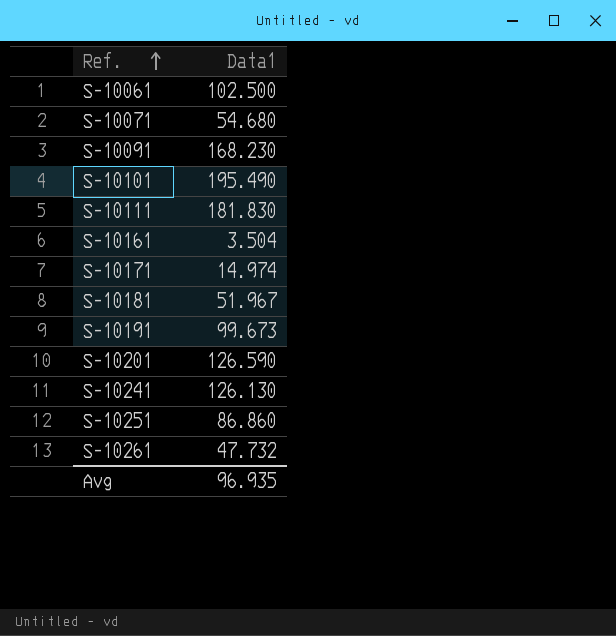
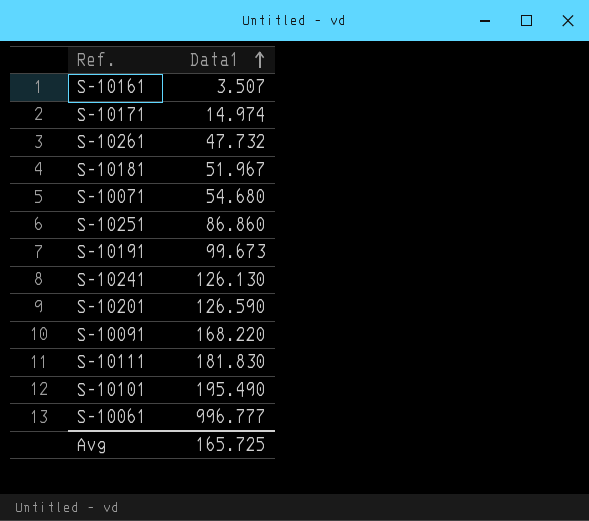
row order: Ref. ascending -> Data1 ascending
S-10161 | Data1: 3.504 -> 3.507
S-10091 | Data1: 168.230 -> 168.220
S-10061 | Data1: 102.500 -> 996.777
Avg | Data1: 96.935 -> 165.725

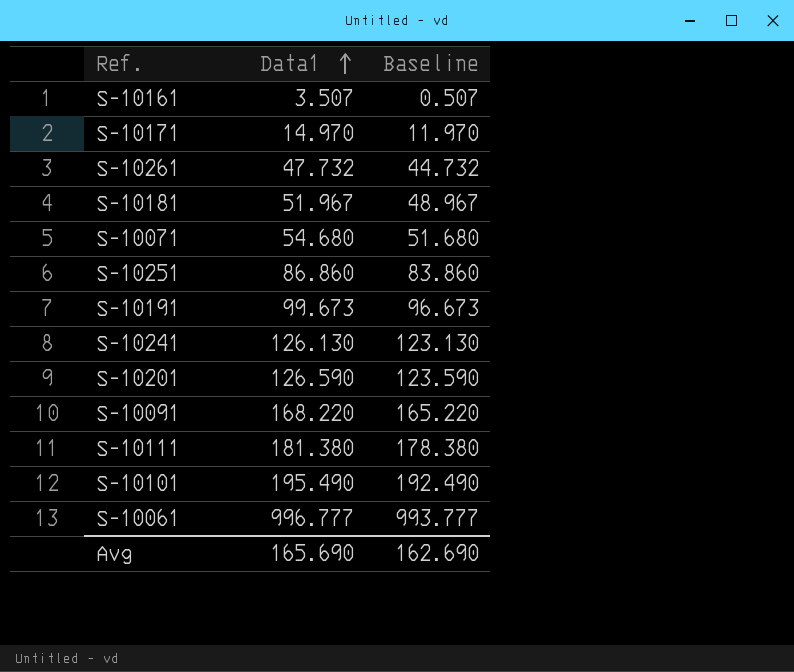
column Baseline | formula: none -> [Data1] - 3
S-10171 | Data1: 14.974 -> 14.970
S-10111 | Data1: 181.830 -> 181.380
Avg | Data1: 165.725 -> 165.690

